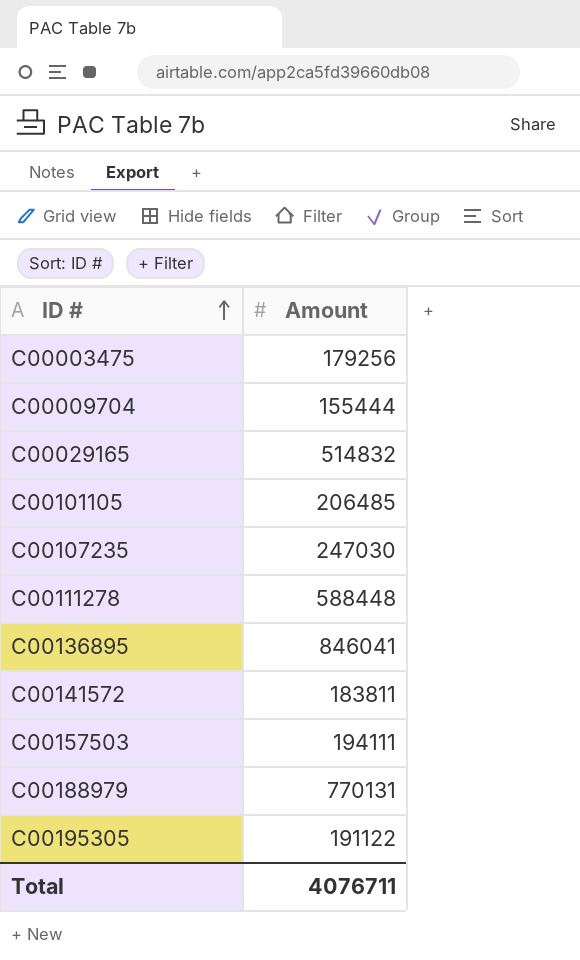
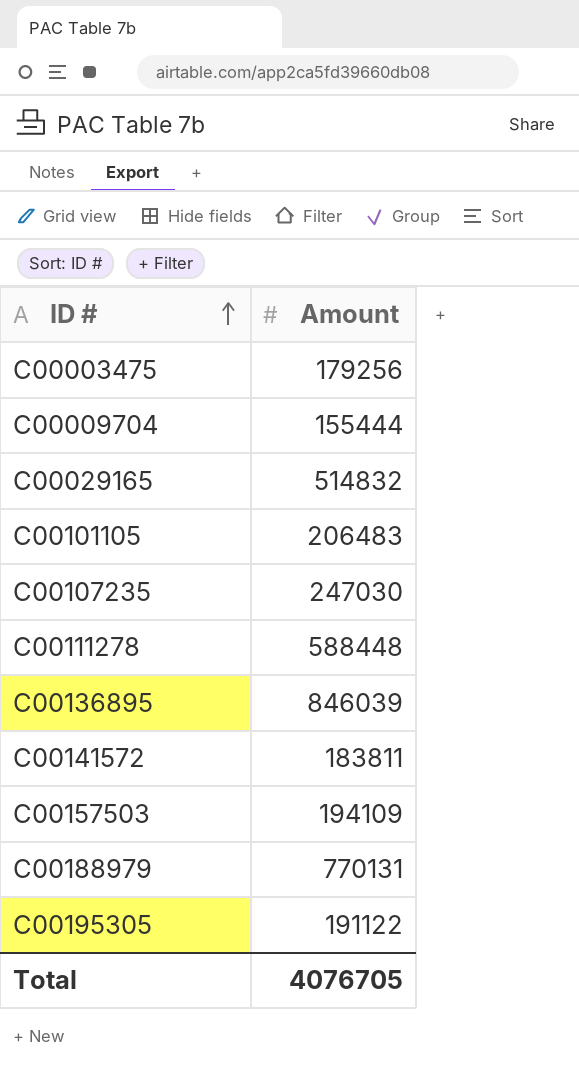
C00101105 | Amount: 206485 -> 206483
C00136895 | Amount: 846041 -> 846039
C00157503 | Amount: 194111 -> 194109
Total | Amount: 4076711 -> 4076705

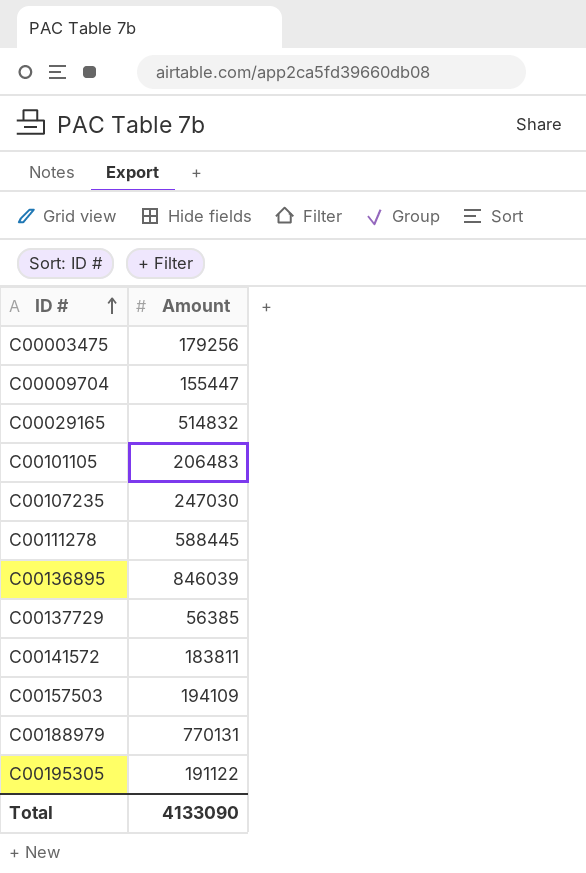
C00009704 | Amount: 155444 -> 155447
C00111278 | Amount: 588448 -> 588445
row C00137729: none -> 56385
Total | Amount: 4076705 -> 4133090

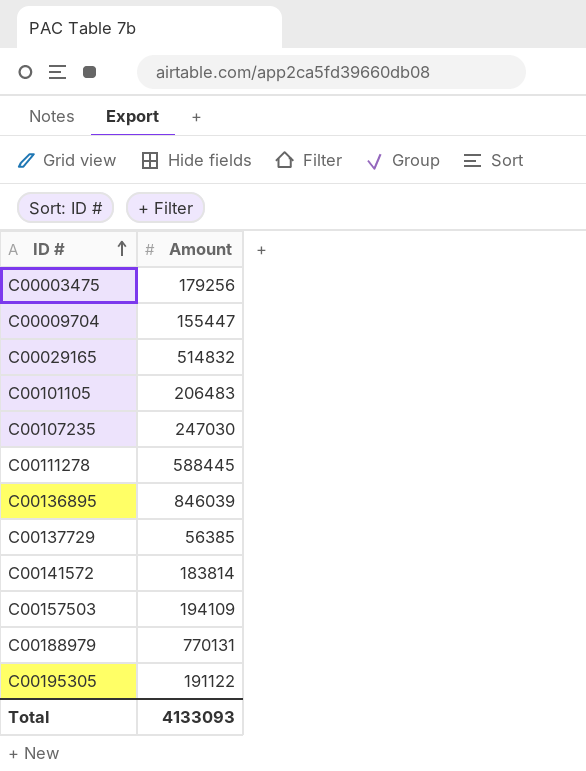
C00141572 | Amount: 183811 -> 183814
Total | Amount: 4133090 -> 4133093

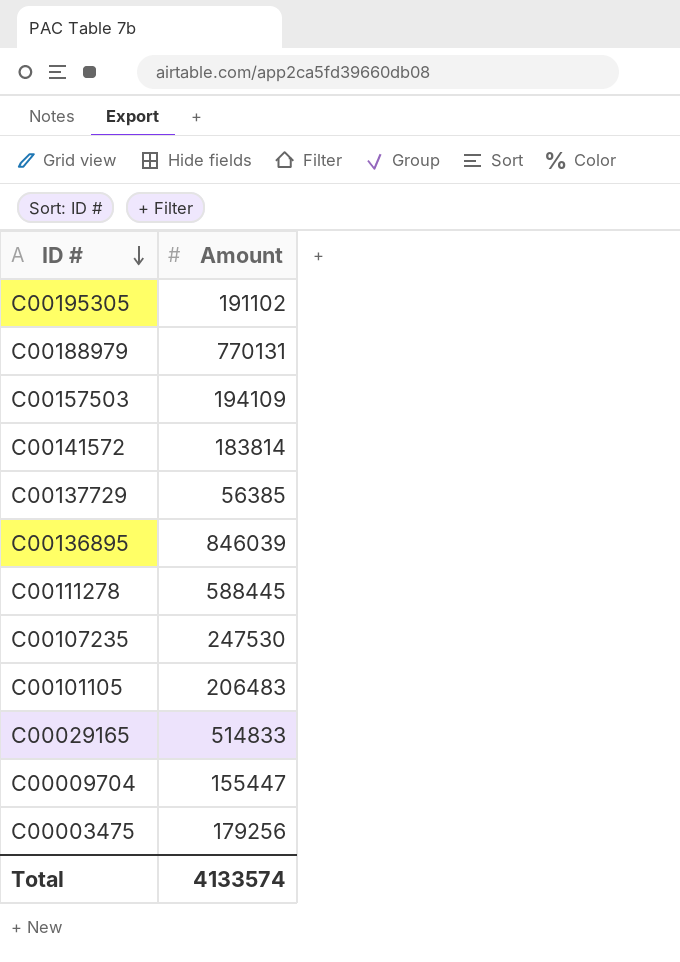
row order: ID # ascending -> ID # descending
C00195305 | Amount: 191122 -> 191102
C00107235 | Amount: 247030 -> 247530
C00029165 | Amount: 514832 -> 514833
Total | Amount: 4133093 -> 4133574

